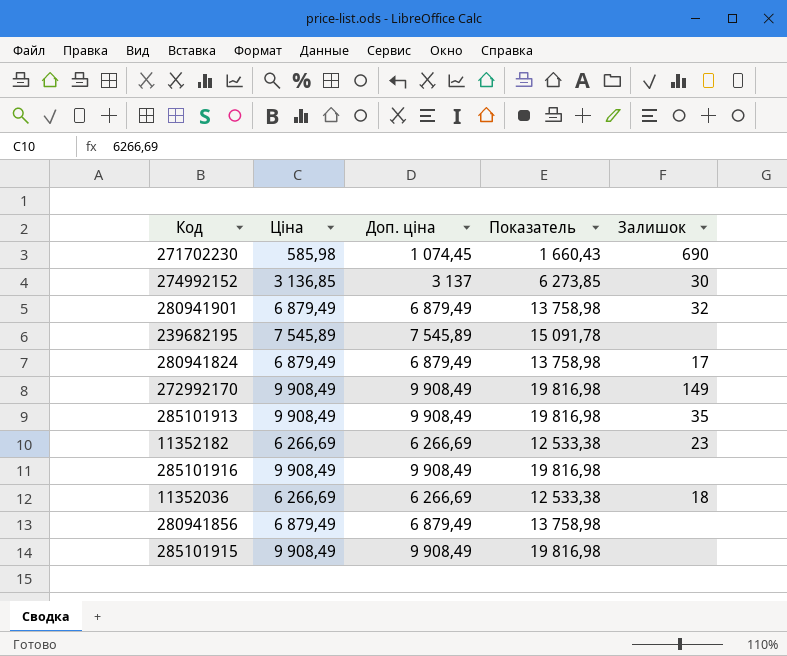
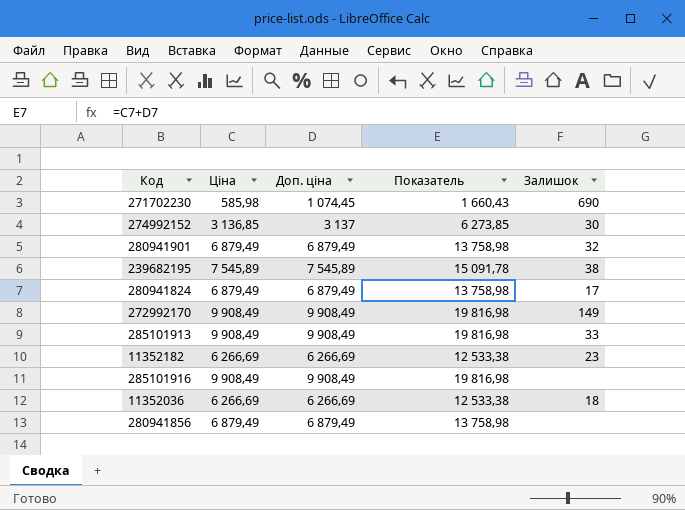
row 285101915: 9 908,49 | 9 908,49 | 19 816,98 | none -> none
239682195 | Залишок: none -> 38
285101913 | Залишок: 35 -> 33

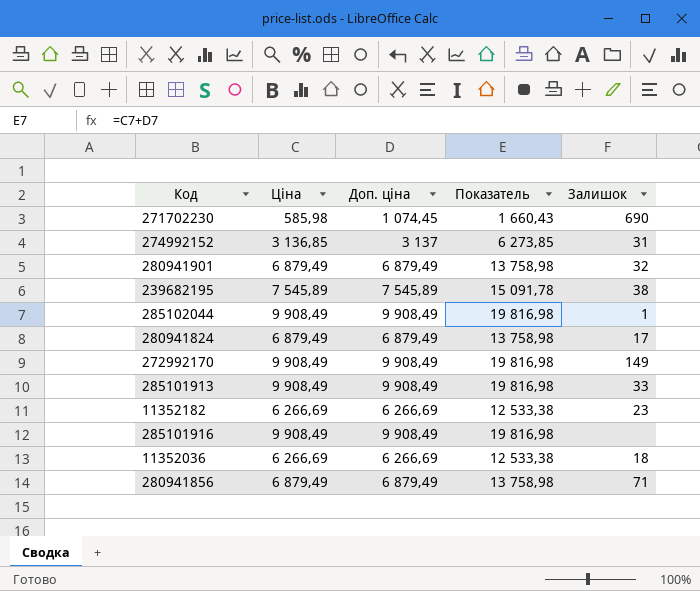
274992152 | Залишок: 30 -> 31
row 285102044: none -> 9 908,49 | 9 908,49 | 19 816,98 | 1
280941856 | Залишок: none -> 71

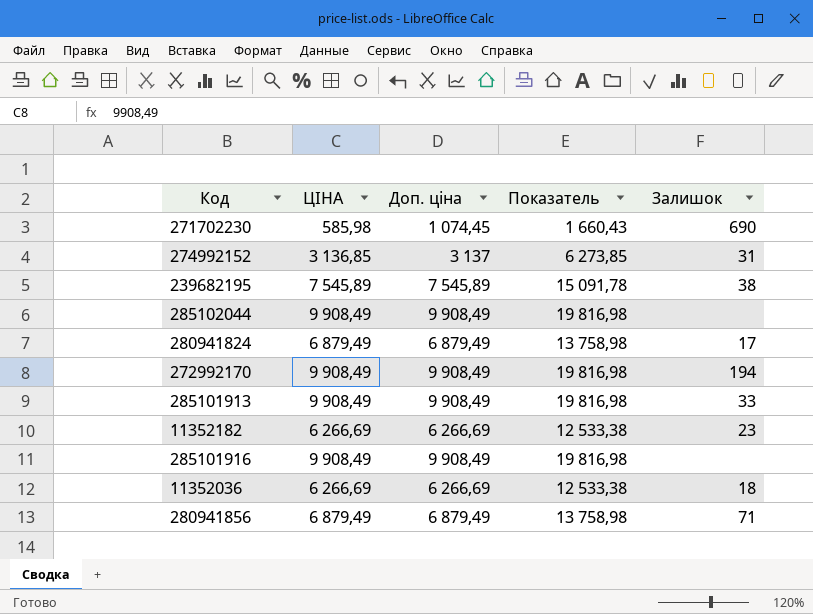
column name: Ціна -> ЦІНА
row 280941901: 6 879,49 | 6 879,49 | 13 758,98 | 32 -> none
285102044 | Залишок: 1 -> none
272992170 | Залишок: 149 -> 194

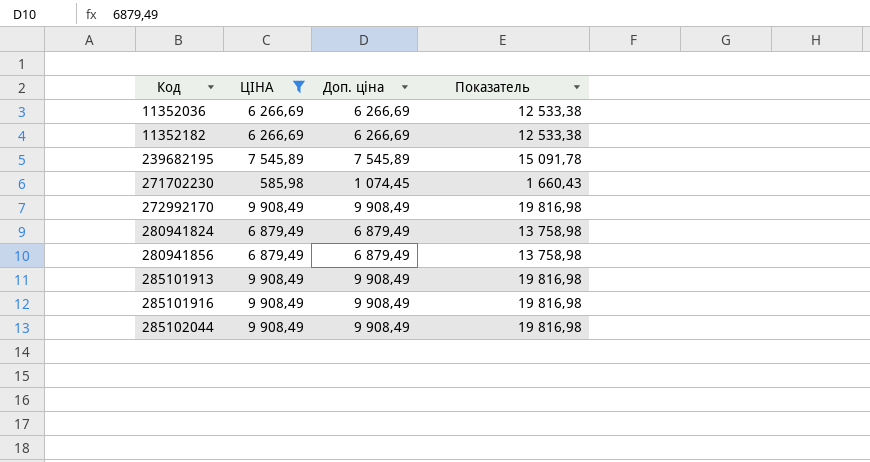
filter: none -> ЦІНА != 3 136,85
row order: none -> Код ascending
column Залишок | position: 5 -> none

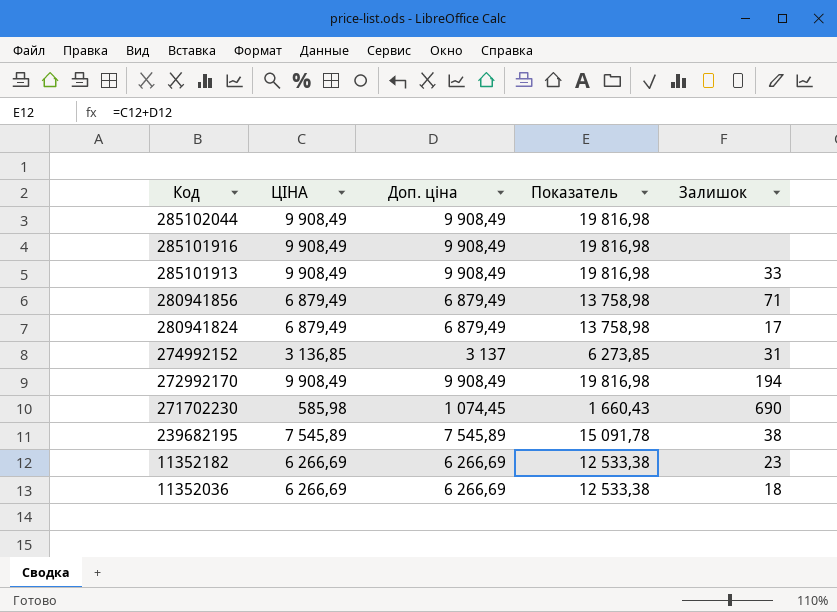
filter: ЦІНА != 3 136,85 -> none
row order: Код ascending -> Код descending
column Залишок | position: none -> 5

